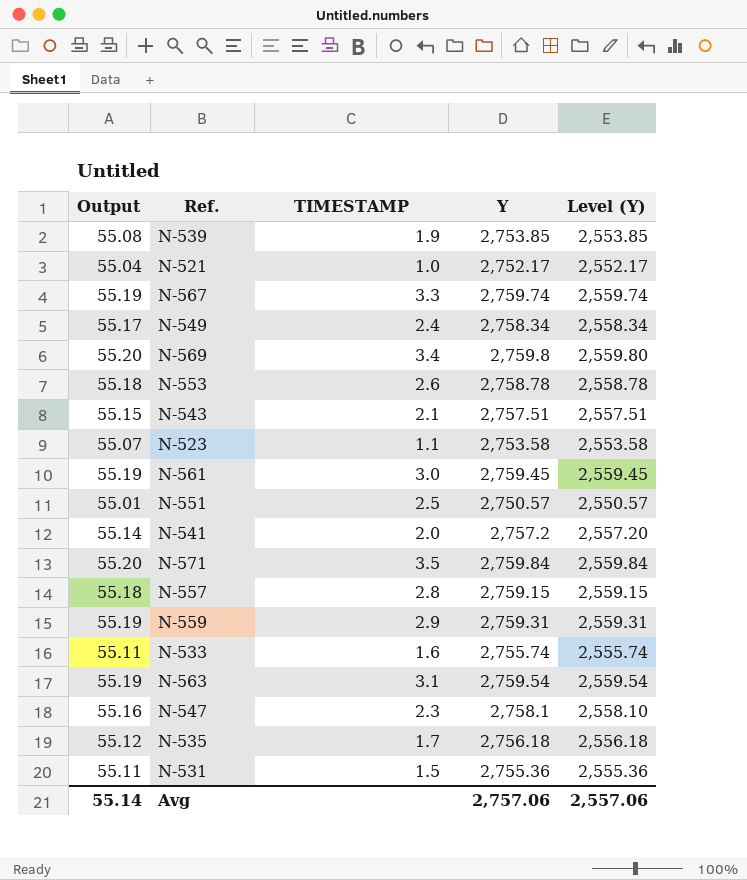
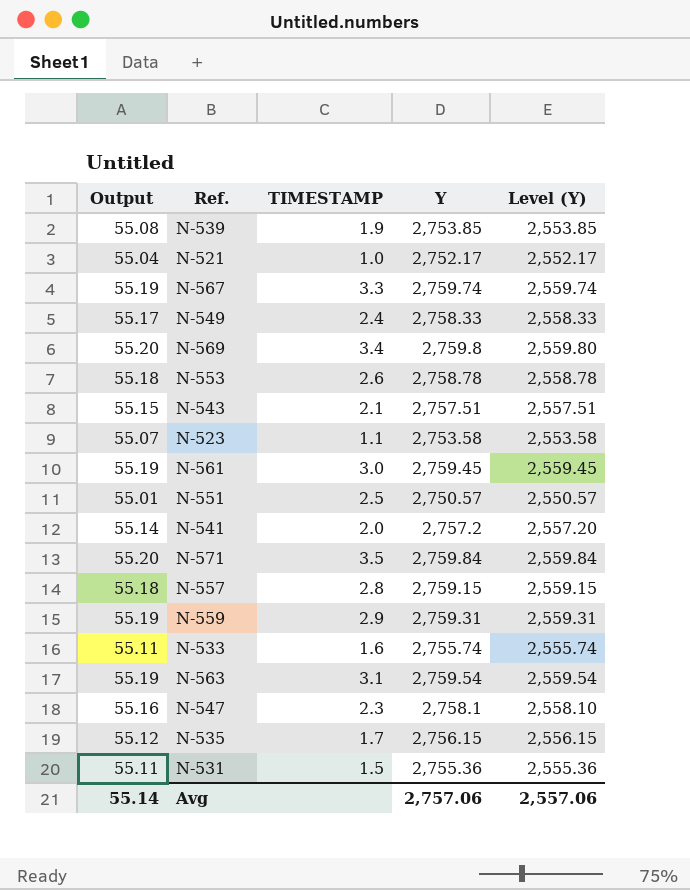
N-549 | Y: 2,758.34 -> 2,758.33
N-549 | Level (Y): 2,558.34 -> 2,558.33
N-535 | Y: 2,756.18 -> 2,756.15
N-535 | Level (Y): 2,556.18 -> 2,556.15

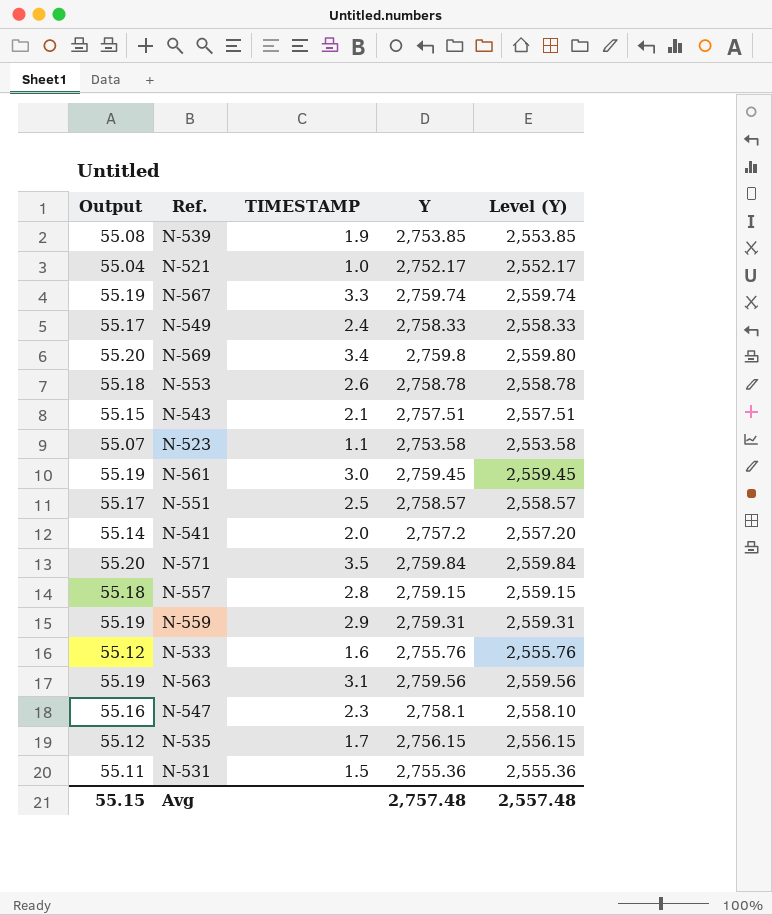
N-551 | Output: 55.01 -> 55.17
N-551 | Y: 2,750.57 -> 2,758.57
N-551 | Level (Y): 2,550.57 -> 2,558.57
N-533 | Output: 55.11 -> 55.12
N-533 | Y: 2,755.74 -> 2,755.76
N-533 | Level (Y): 2,555.74 -> 2,555.76
N-563 | Y: 2,759.54 -> 2,759.56
N-563 | Level (Y): 2,559.54 -> 2,559.56
Avg | Output: 55.14 -> 55.15
Avg | Y: 2,757.06 -> 2,757.48
Avg | Level (Y): 2,557.06 -> 2,557.48

